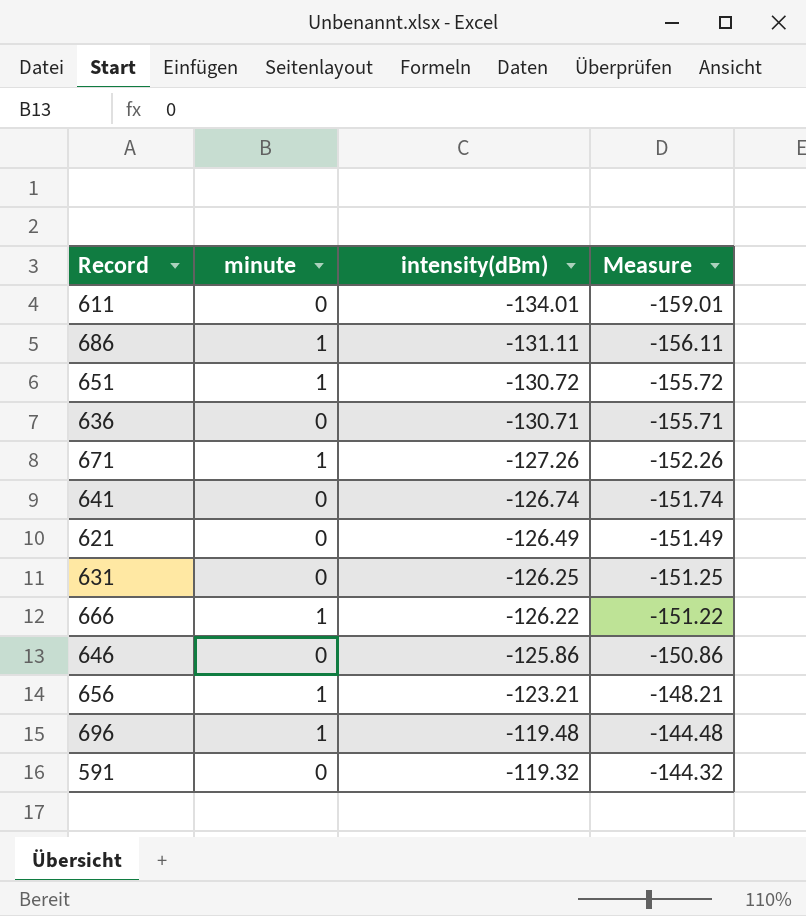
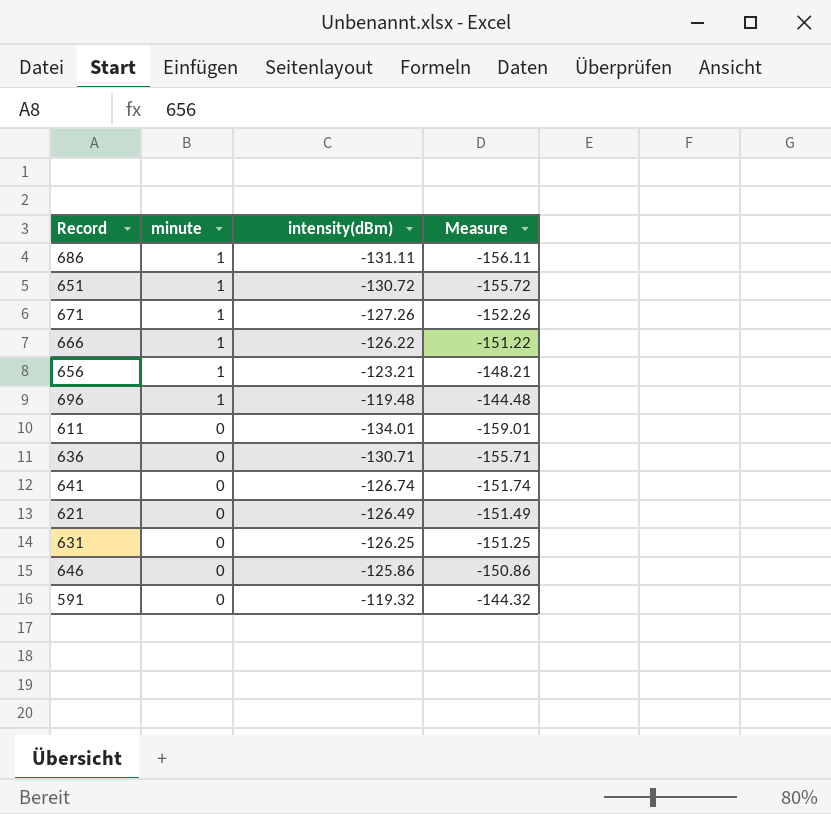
row order: intensity(dBm) ascending -> minute descending

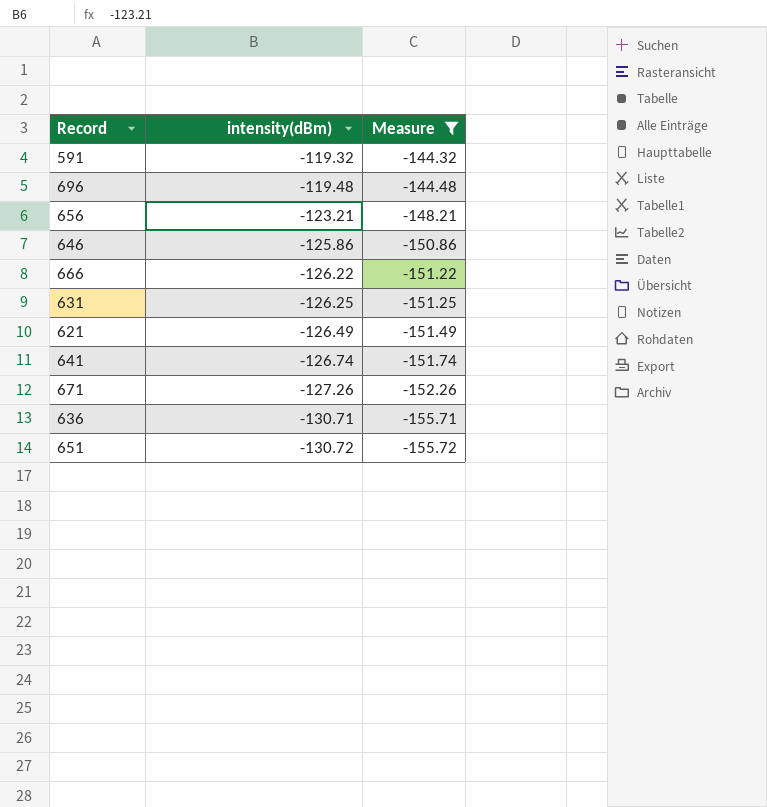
filter: none -> Measure >= -155.72
row order: minute descending -> intensity(dBm) descending
column minute | position: 2 -> none

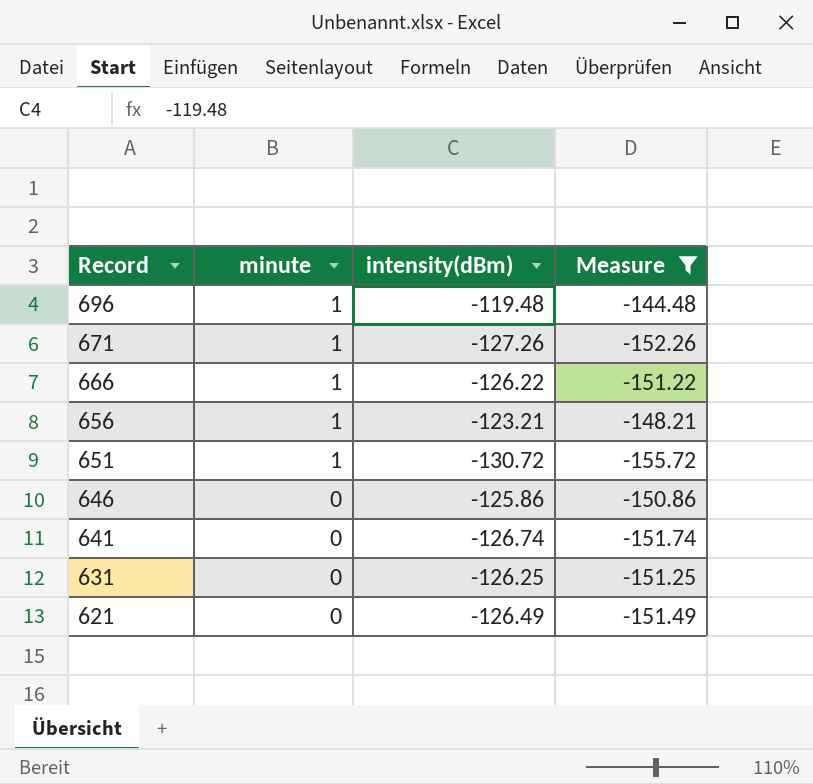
row order: intensity(dBm) descending -> Record descending
column minute | position: none -> 2
row 591: -119.32 | -144.32 -> none
row 636: -130.71 | -155.71 -> none

